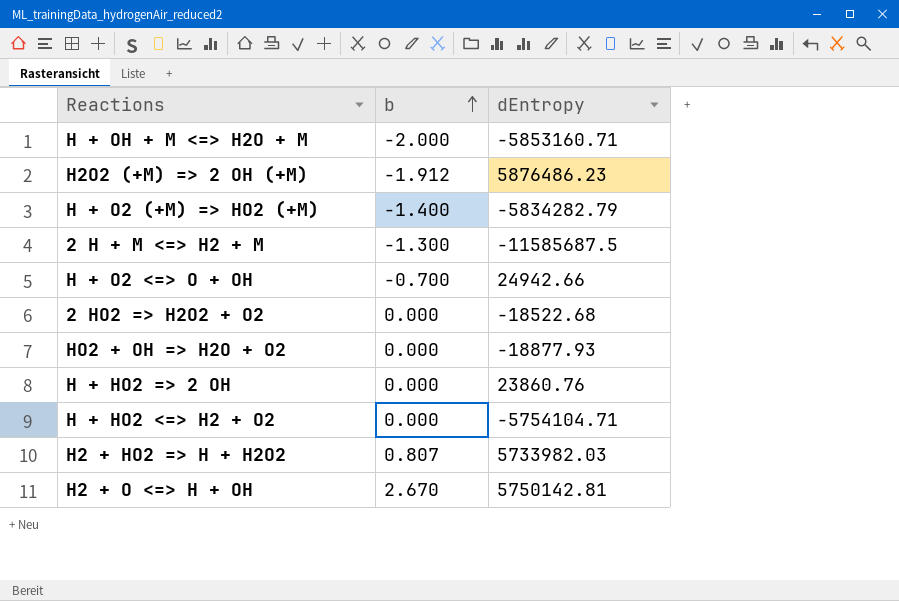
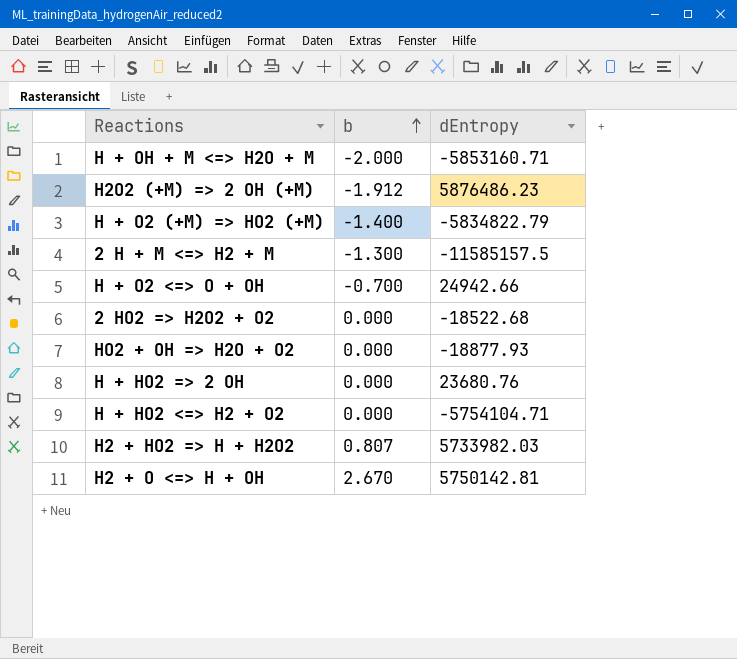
H + O2 (+M) => HO2 (+M) | dEntropy: -5834282.79 -> -5834822.79
2 H + M <=> H2 + M | dEntropy: -11585687.5 -> -11585157.5
H + HO2 => 2 OH | dEntropy: 23860.76 -> 23680.76

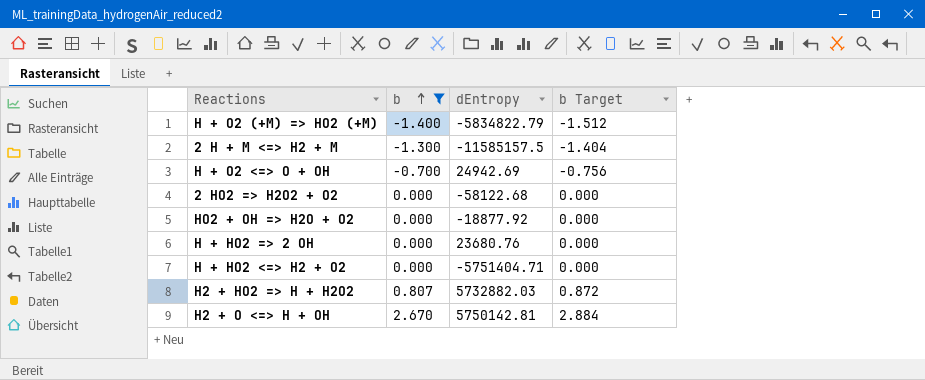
filter: none -> b >= -1.400
column b Target | formula: none -> [b] * 1.08
H + O2 <=> O + OH | dEntropy: 24942.66 -> 24942.69
2 HO2 => H2O2 + O2 | dEntropy: -18522.68 -> -58122.68
HO2 + OH => H2O + O2 | dEntropy: -18877.93 -> -18877.92
H + HO2 <=> H2 + O2 | dEntropy: -5754104.71 -> -5751404.71
H2 + HO2 => H + H2O2 | dEntropy: 5733982.03 -> 5732882.03

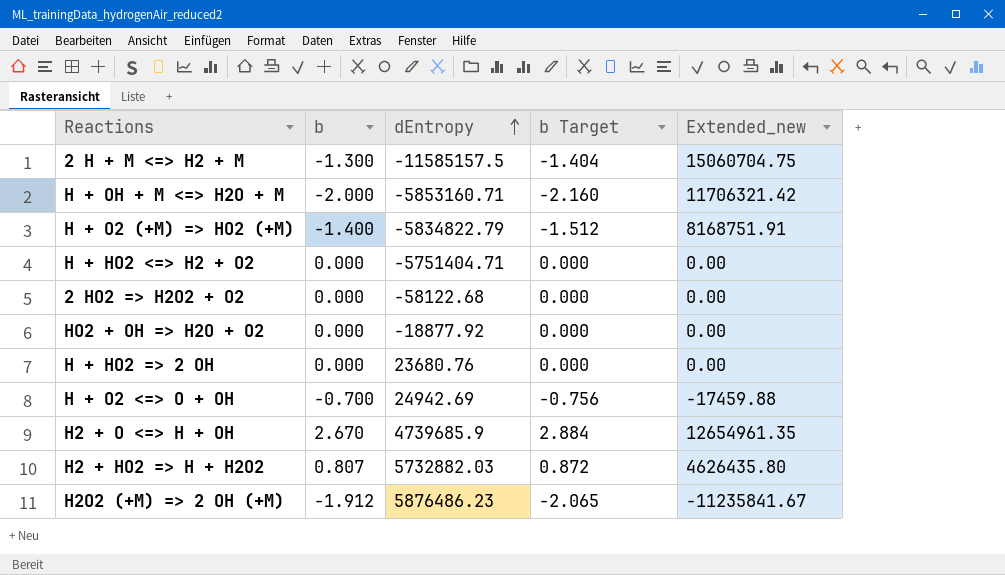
filter: b >= -1.400 -> none
row order: b ascending -> dEntropy ascending
column Extended_new | formula: none -> [b] * [dEntropy]
H2 + O <=> H + OH | dEntropy: 5750142.81 -> 4739685.9

